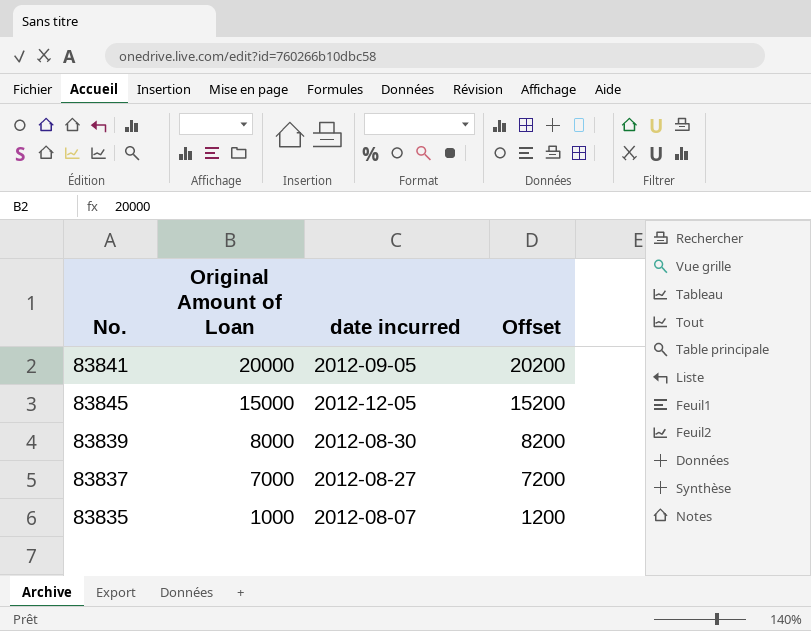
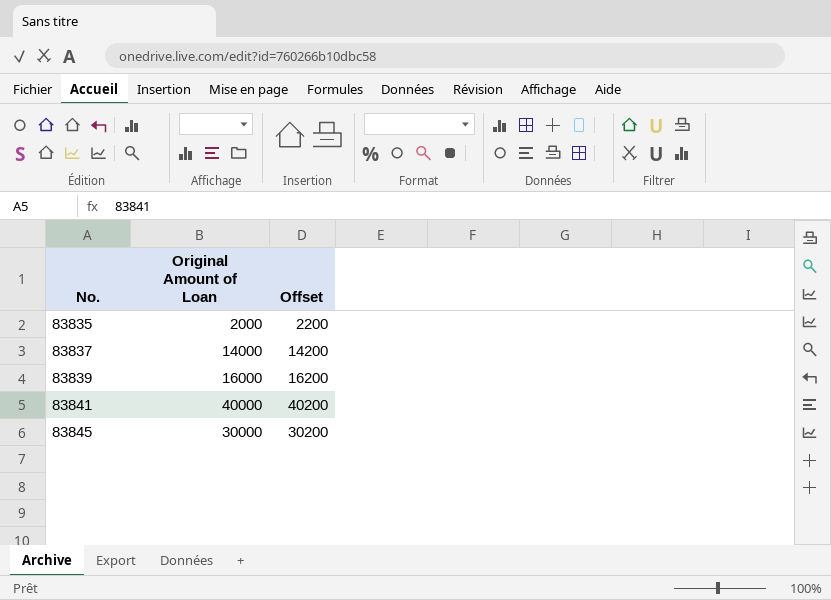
row order: Original Amount of Loan descending -> No. ascending
column date incurred | position: 3 -> none
83835 | Original Amount of Loan: 1000 -> 2000
83835 | Offset: 1200 -> 2200
83837 | Original Amount of Loan: 7000 -> 14000
83837 | Offset: 7200 -> 14200
83839 | Original Amount of Loan: 8000 -> 16000
83839 | Offset: 8200 -> 16200
83841 | Original Amount of Loan: 20000 -> 40000
83841 | Offset: 20200 -> 40200
83845 | Original Amount of Loan: 15000 -> 30000
83845 | Offset: 15200 -> 30200

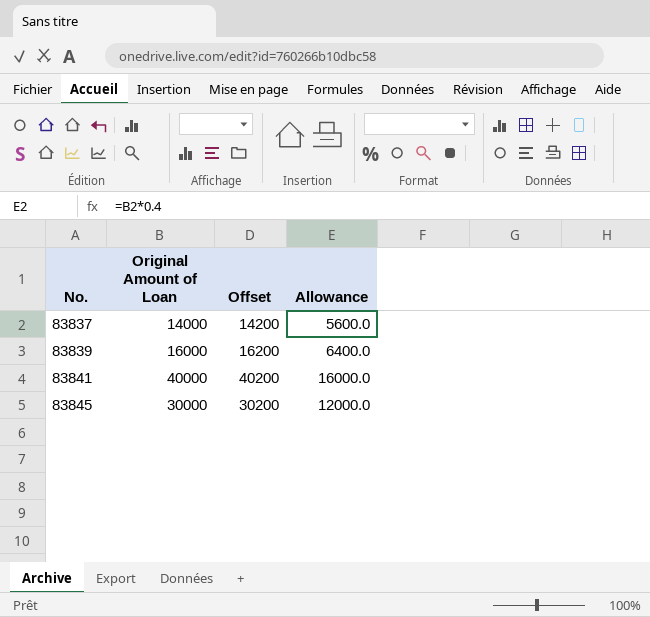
column Allowance | formula: none -> [Original Amount of Loan] * 0.4
row 83835: 2000 | 2200 -> none

